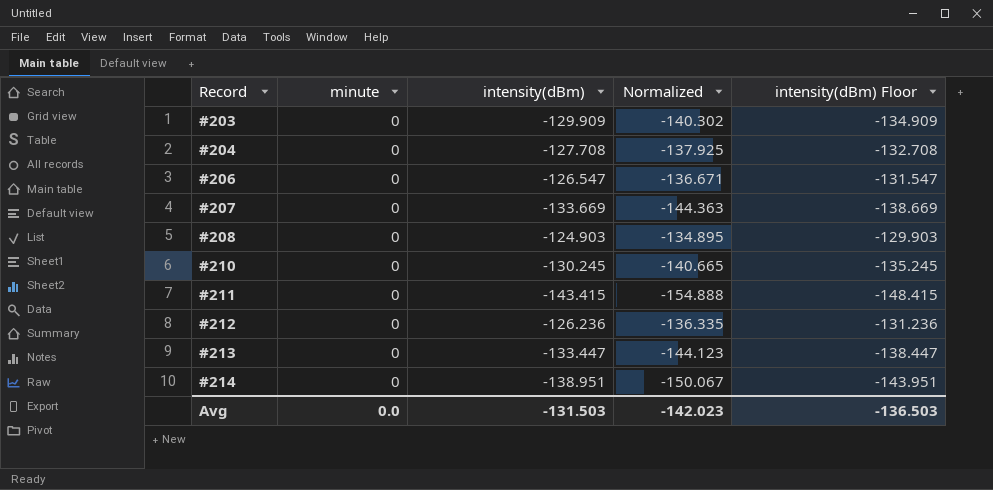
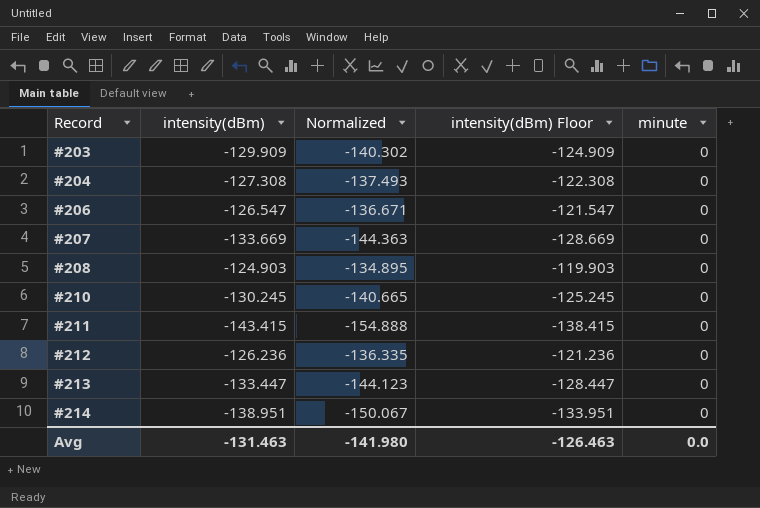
column intensity(dBm) Floor | formula: [intensity(dBm)] - 5 -> [intensity(dBm)] + 5
column minute | position: 2 -> 5
#204 | intensity(dBm): -127.708 -> -127.308
#204 | Normalized: -137.925 -> -137.493
Avg | intensity(dBm): -131.503 -> -131.463
Avg | Normalized: -142.023 -> -141.980
Avg | intensity(dBm) Floor: -136.503 -> -126.463

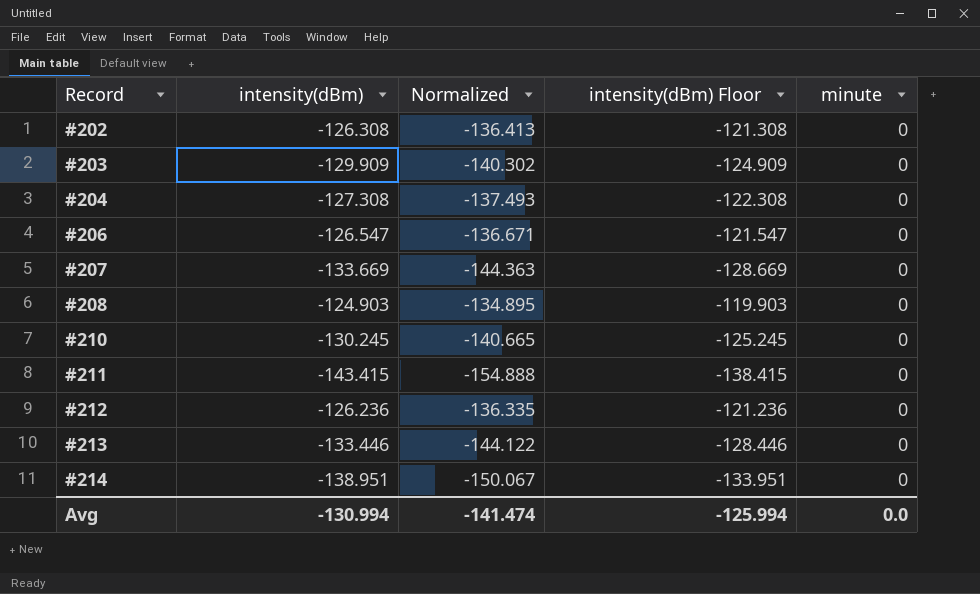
row #202: none -> -126.308 | -136.413 | -121.308 | 0
#213 | intensity(dBm): -133.447 -> -133.446
#213 | Normalized: -144.123 -> -144.122
#213 | intensity(dBm) Floor: -128.447 -> -128.446
Avg | intensity(dBm): -131.463 -> -130.994
Avg | Normalized: -141.980 -> -141.474
Avg | intensity(dBm) Floor: -126.463 -> -125.994

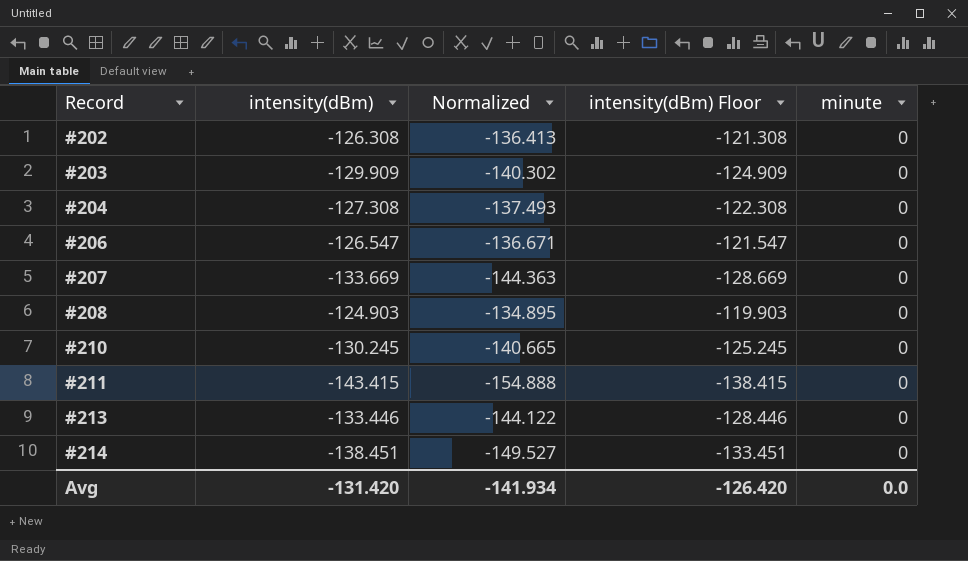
row #212: -126.236 | -136.335 | -121.236 | 0 -> none
#214 | intensity(dBm): -138.951 -> -138.451
#214 | Normalized: -150.067 -> -149.527
#214 | intensity(dBm) Floor: -133.951 -> -133.451
Avg | intensity(dBm): -130.994 -> -131.420
Avg | Normalized: -141.474 -> -141.934
Avg | intensity(dBm) Floor: -125.994 -> -126.420

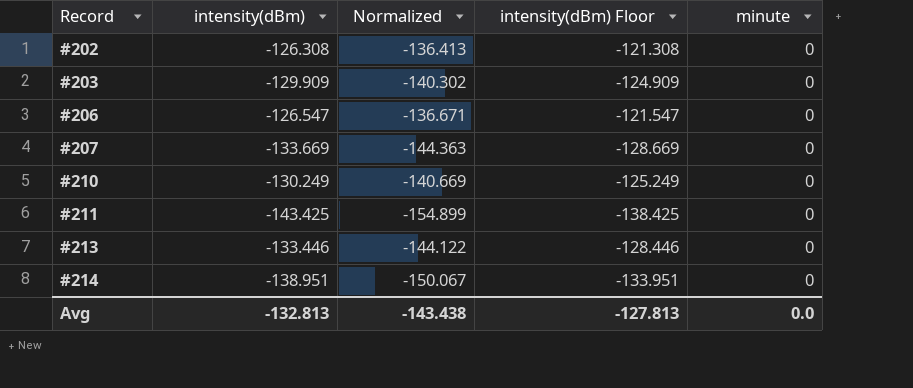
row #204: -127.308 | -137.493 | -122.308 | 0 -> none
row #208: -124.903 | -134.895 | -119.903 | 0 -> none
#210 | intensity(dBm): -130.245 -> -130.249
#210 | Normalized: -140.665 -> -140.669
#210 | intensity(dBm) Floor: -125.245 -> -125.249
#211 | intensity(dBm): -143.415 -> -143.425
#211 | Normalized: -154.888 -> -154.899
#211 | intensity(dBm) Floor: -138.415 -> -138.425
#214 | intensity(dBm): -138.451 -> -138.951
#214 | Normalized: -149.527 -> -150.067
#214 | intensity(dBm) Floor: -133.451 -> -133.951
Avg | intensity(dBm): -131.420 -> -132.813
Avg | Normalized: -141.934 -> -143.438
Avg | intensity(dBm) Floor: -126.420 -> -127.813

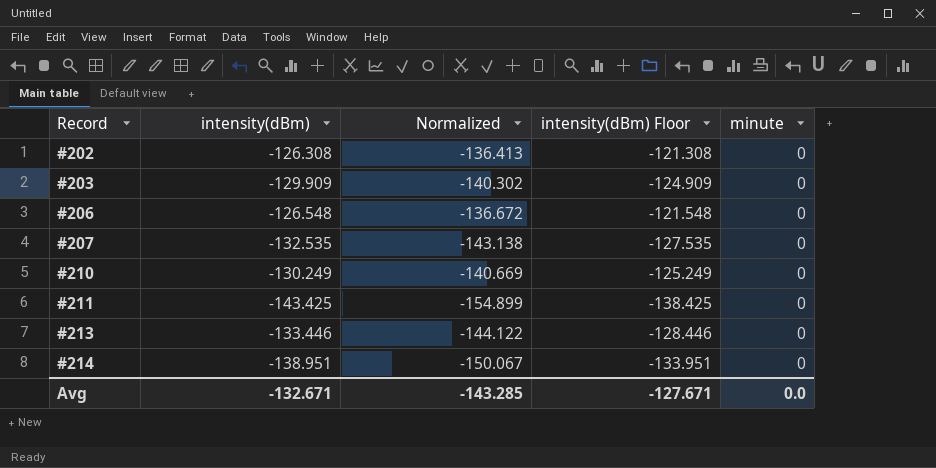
#206 | intensity(dBm): -126.547 -> -126.548
#206 | Normalized: -136.671 -> -136.672
#206 | intensity(dBm) Floor: -121.547 -> -121.548
#207 | intensity(dBm): -133.669 -> -132.535
#207 | Normalized: -144.363 -> -143.138
#207 | intensity(dBm) Floor: -128.669 -> -127.535
Avg | intensity(dBm): -132.813 -> -132.671
Avg | Normalized: -143.438 -> -143.285
Avg | intensity(dBm) Floor: -127.813 -> -127.671

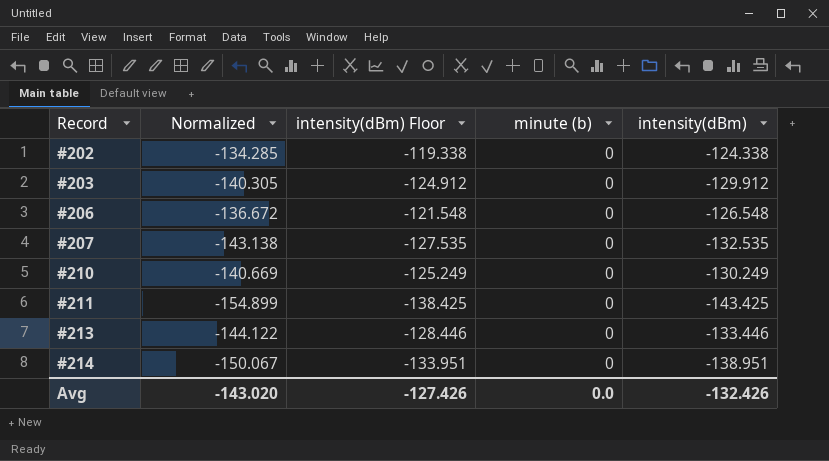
column name: minute -> minute (b)
column intensity(dBm) | position: 2 -> 5
#202 | Normalized: -136.413 -> -134.285
#202 | intensity(dBm) Floor: -121.308 -> -119.338
#202 | intensity(dBm): -126.308 -> -124.338
#203 | Normalized: -140.302 -> -140.305
#203 | intensity(dBm) Floor: -124.909 -> -124.912
#203 | intensity(dBm): -129.909 -> -129.912
Avg | Normalized: -143.285 -> -143.020
Avg | intensity(dBm) Floor: -127.671 -> -127.426
Avg | intensity(dBm): -132.671 -> -132.426

